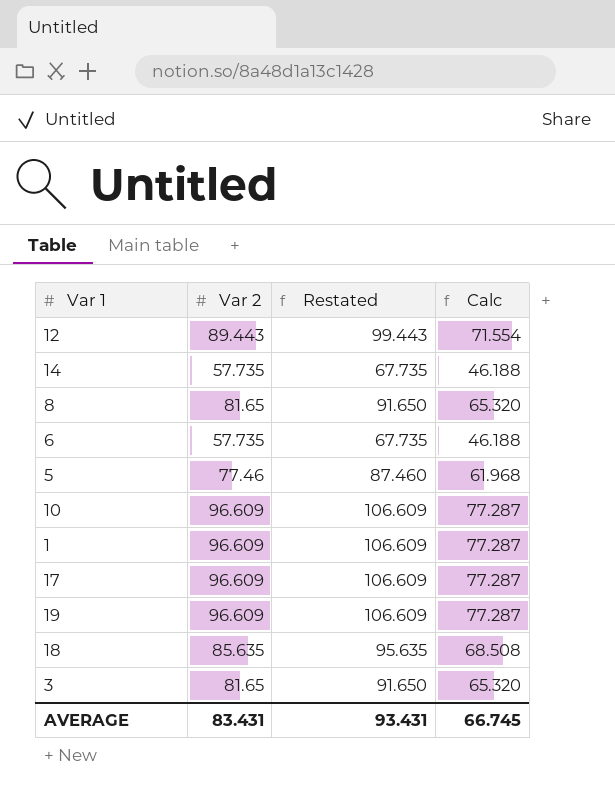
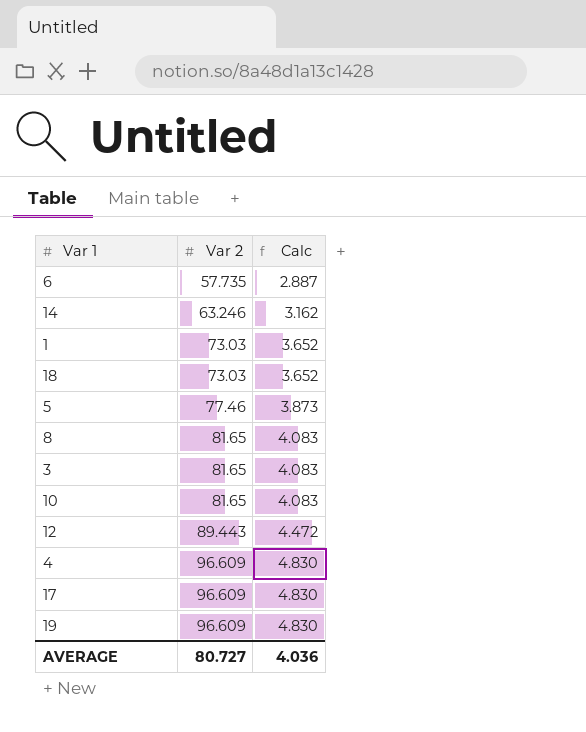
row order: none -> Var 2 ascending
column Restated | formula: [Var 2] + 10 -> none
column Calc | formula: [Var 2] * 0.8 -> [Var 2] * 0.05
14 | Var 2: 57.735 -> 63.246
1 | Var 2: 96.609 -> 73.03
18 | Var 2: 85.635 -> 73.03
10 | Var 2: 96.609 -> 81.65
row 4: none -> 96.609 | 4.830
AVERAGE | Var 2: 83.431 -> 80.727
AVERAGE | Calc: 66.745 -> 4.036

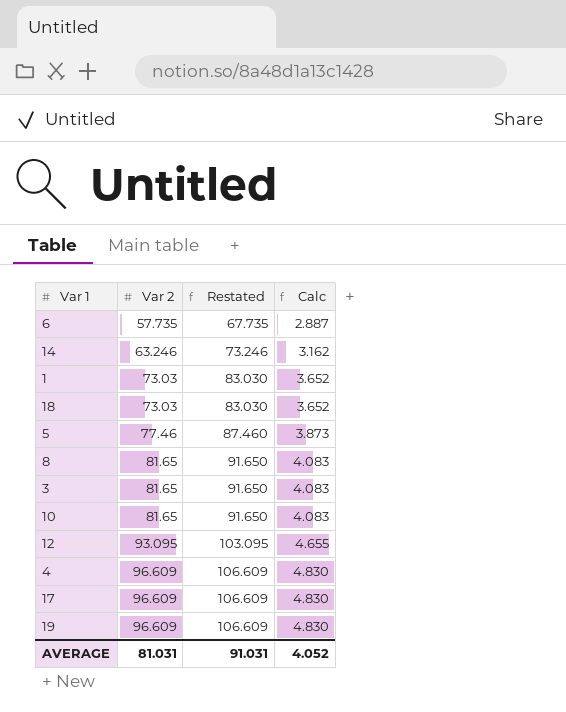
column Restated | formula: none -> [Var 2] + 10
12 | Var 2: 89.443 -> 93.095
12 | Calc: 4.472 -> 4.655
AVERAGE | Var 2: 80.727 -> 81.031
AVERAGE | Calc: 4.036 -> 4.052

